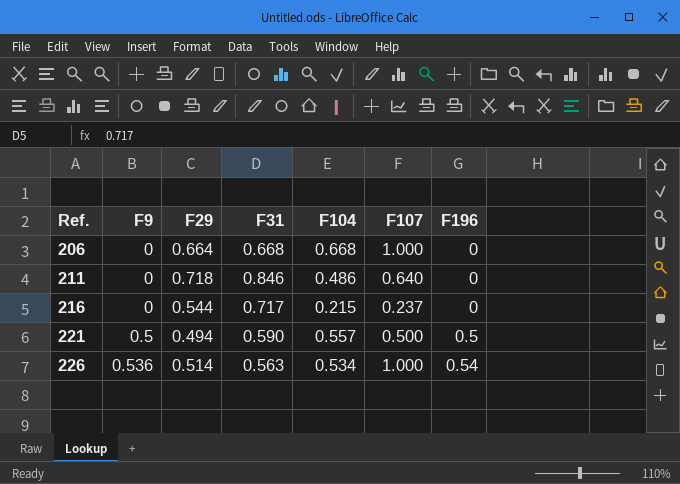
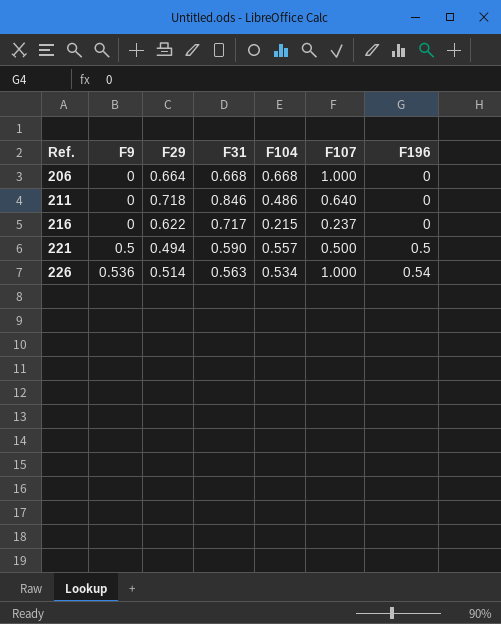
216 | F29: 0.544 -> 0.622

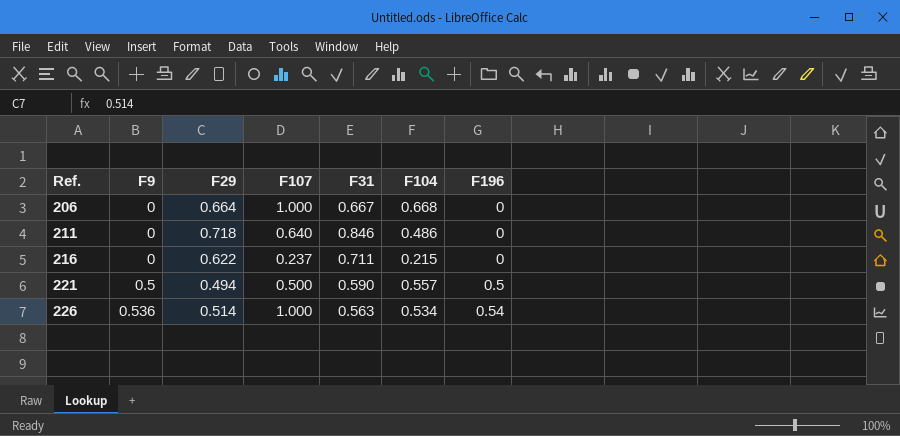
column F107 | position: 6 -> 4
206 | F31: 0.668 -> 0.667
216 | F31: 0.717 -> 0.711

